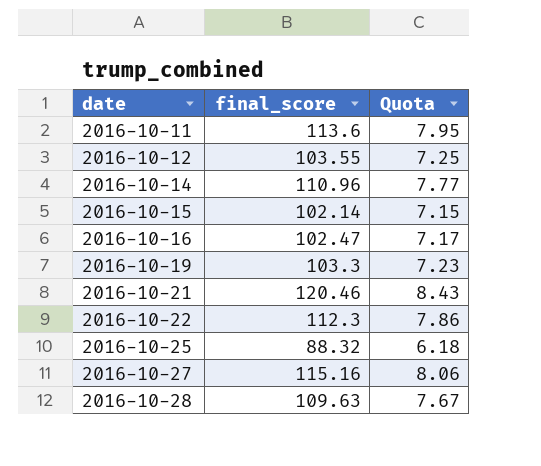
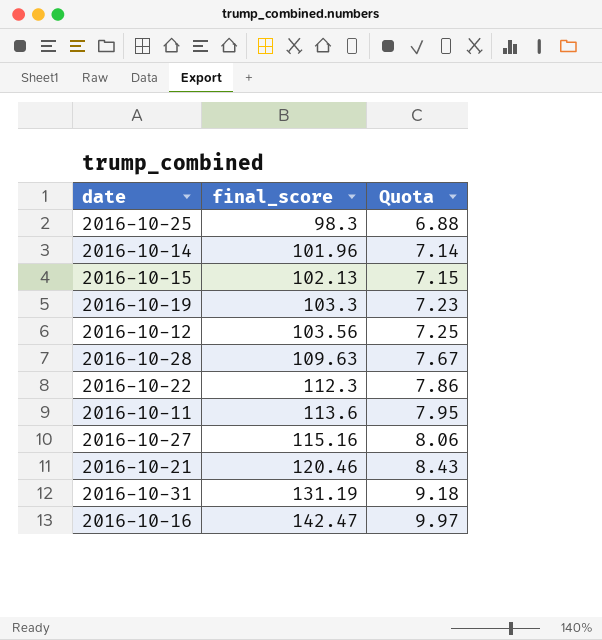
row order: date ascending -> final_score ascending
2016-10-25 | final_score: 88.32 -> 98.3
2016-10-25 | Quota: 6.18 -> 6.88
2016-10-14 | final_score: 110.96 -> 101.96
2016-10-14 | Quota: 7.77 -> 7.14
2016-10-15 | final_score: 102.14 -> 102.13
2016-10-12 | final_score: 103.55 -> 103.56
row 2016-10-31: none -> 131.19 | 9.18
2016-10-16 | final_score: 102.47 -> 142.47
2016-10-16 | Quota: 7.17 -> 9.97

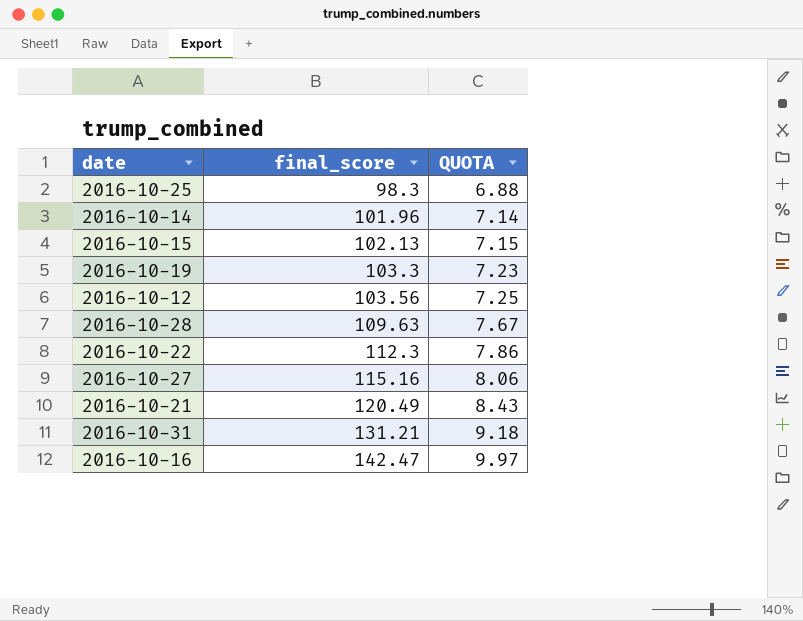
column name: Quota -> QUOTA
row 2016-10-11: 113.6 | 7.95 -> none
2016-10-21 | final_score: 120.46 -> 120.49
2016-10-31 | final_score: 131.19 -> 131.21

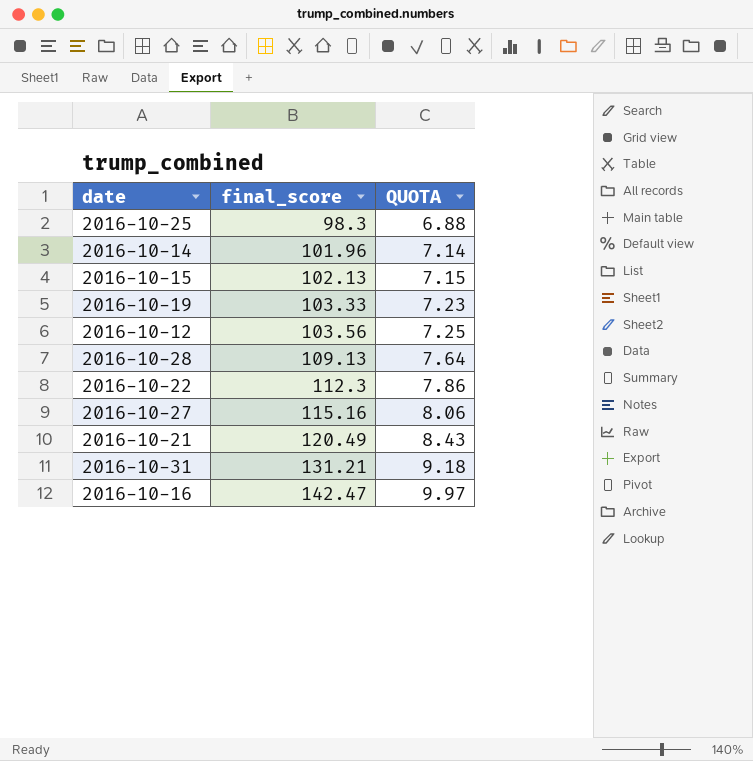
2016-10-19 | final_score: 103.3 -> 103.33
2016-10-28 | final_score: 109.63 -> 109.13
2016-10-28 | QUOTA: 7.67 -> 7.64

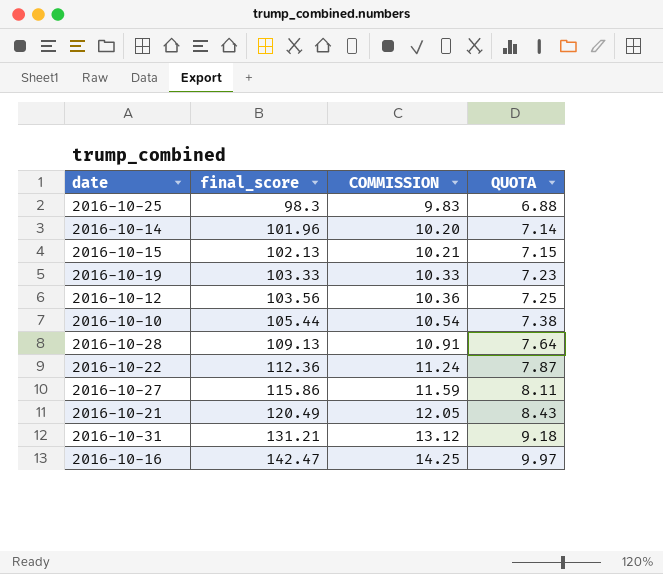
column COMMISSION | formula: none -> [final_score] * 0.1
row 2016-10-10: none -> 105.44 | 10.54 | 7.38
2016-10-22 | final_score: 112.3 -> 112.36
2016-10-22 | QUOTA: 7.86 -> 7.87
2016-10-27 | final_score: 115.16 -> 115.86
2016-10-27 | QUOTA: 8.06 -> 8.11

